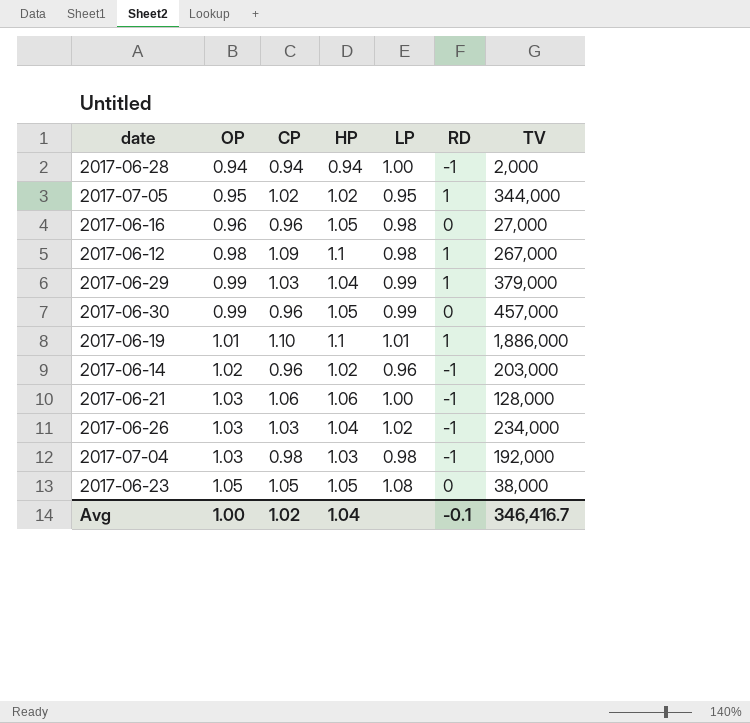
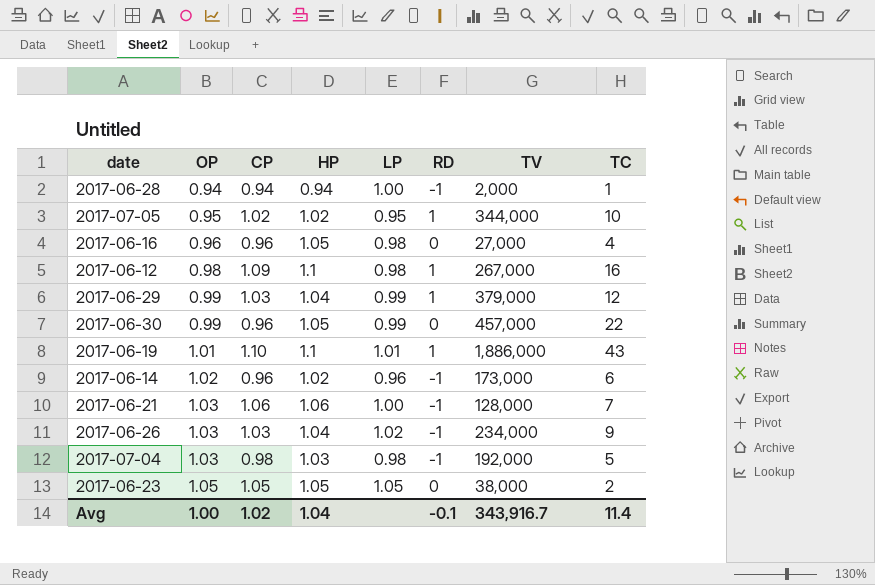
column TC | position: none -> 8
2017-06-14 | TV: 203,000 -> 173,000
2017-06-23 | LP: 1.08 -> 1.05
Avg | TV: 346,416.7 -> 343,916.7

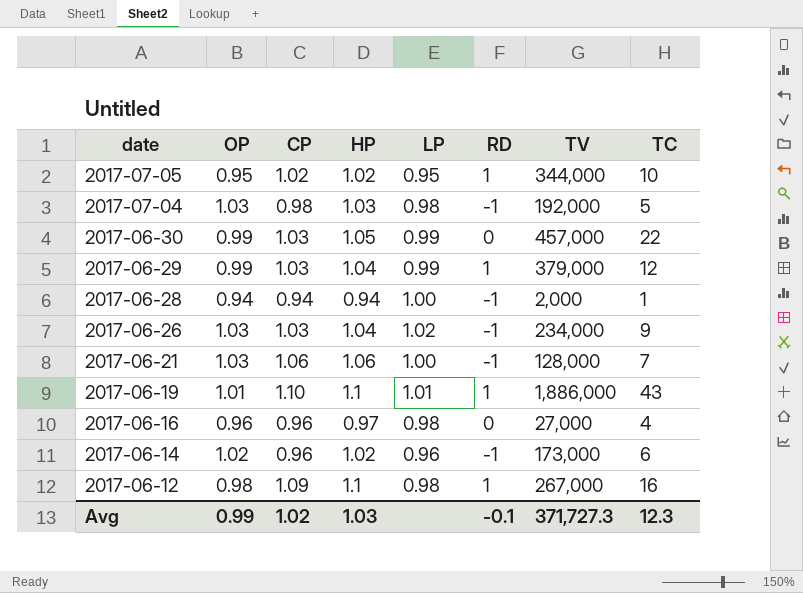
row order: OP ascending -> date descending
row 2017-06-23: 1.05 | 1.05 | 1.05 | 1.05 | 0 | 38,000 | 2 -> none
2017-06-30 | CP: 0.96 -> 1.03
2017-06-16 | HP: 1.05 -> 0.97
Avg | OP: 1.00 -> 0.99
Avg | HP: 1.04 -> 1.03
Avg | TV: 343,916.7 -> 371,727.3
Avg | TC: 11.4 -> 12.3

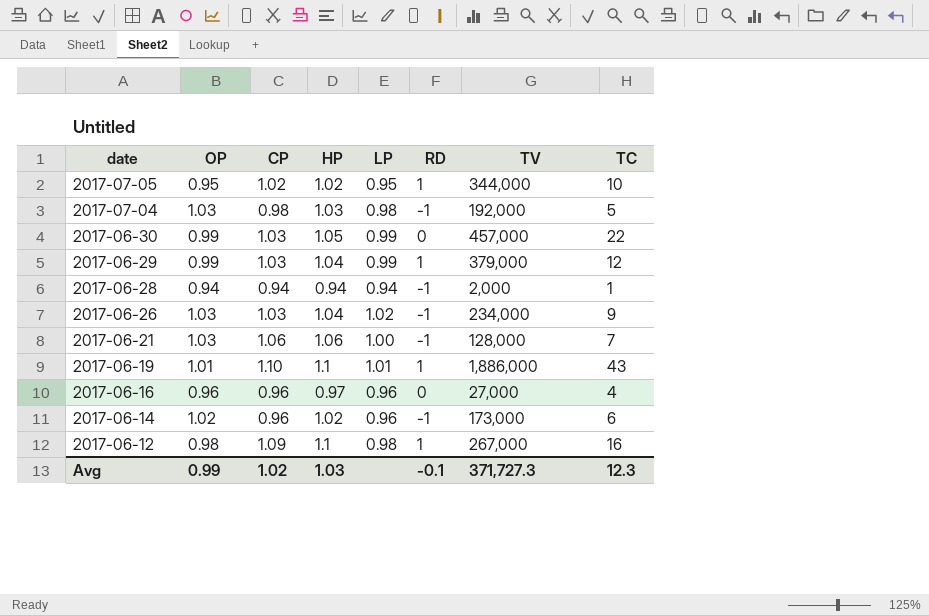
2017-06-28 | LP: 1.00 -> 0.94
2017-06-16 | LP: 0.98 -> 0.96

